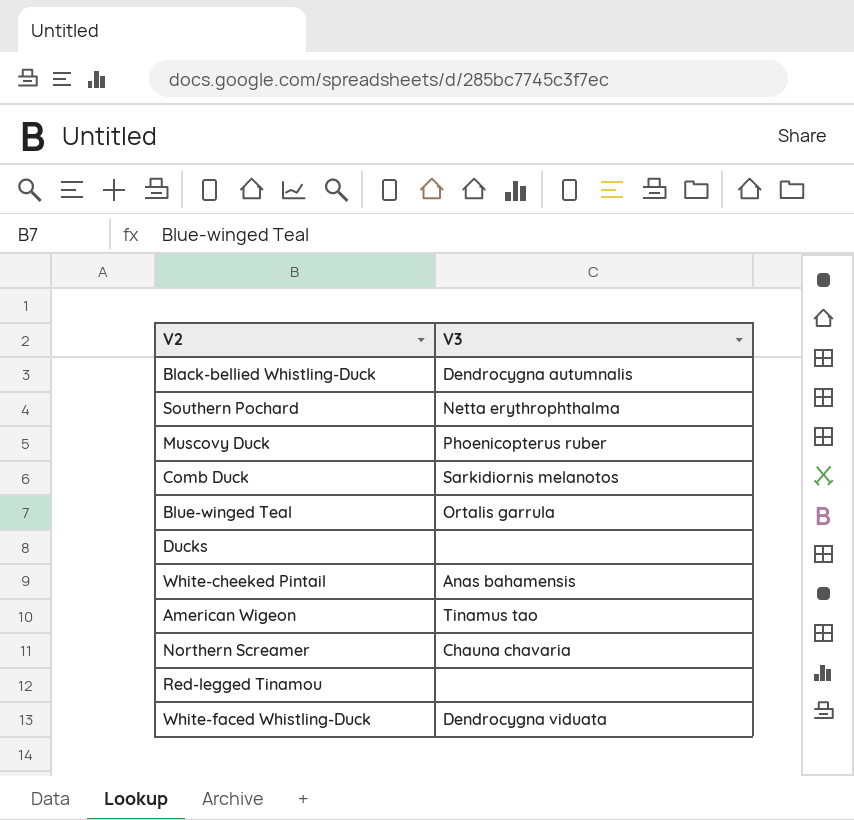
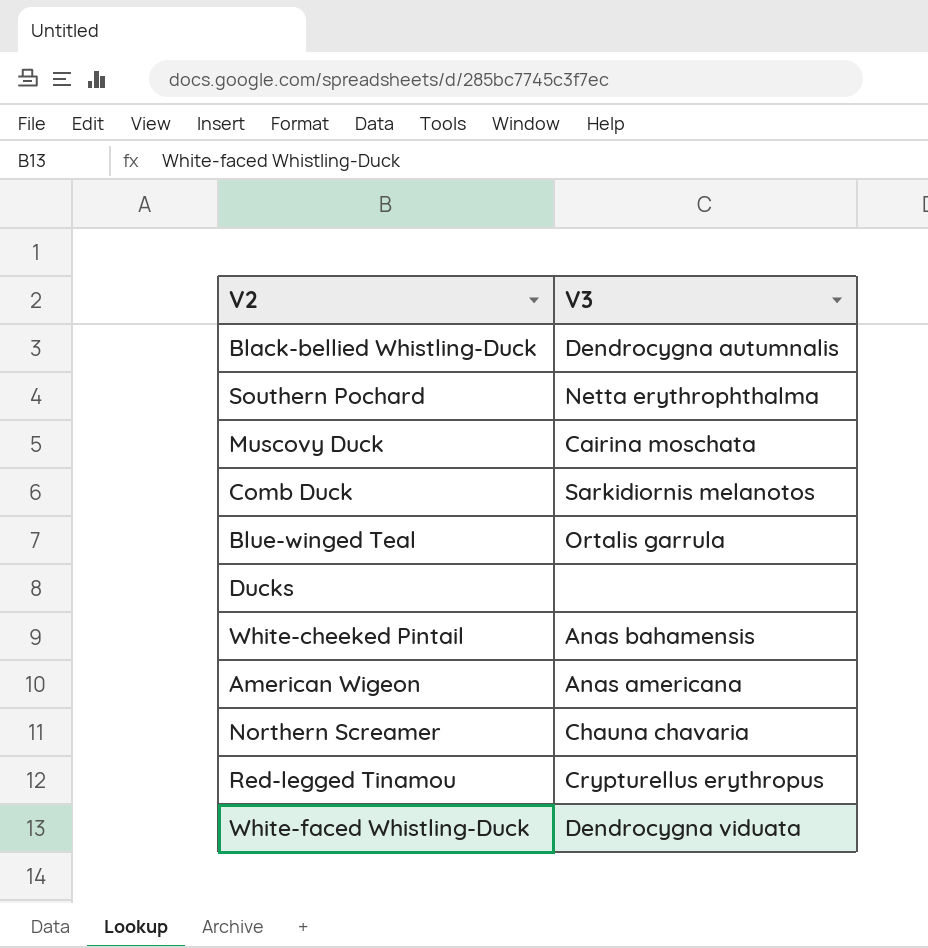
Muscovy Duck | V3: Phoenicopterus ruber -> Cairina moschata
American Wigeon | V3: Tinamus tao -> Anas americana
Red-legged Tinamou | V3: none -> Crypturellus erythropus

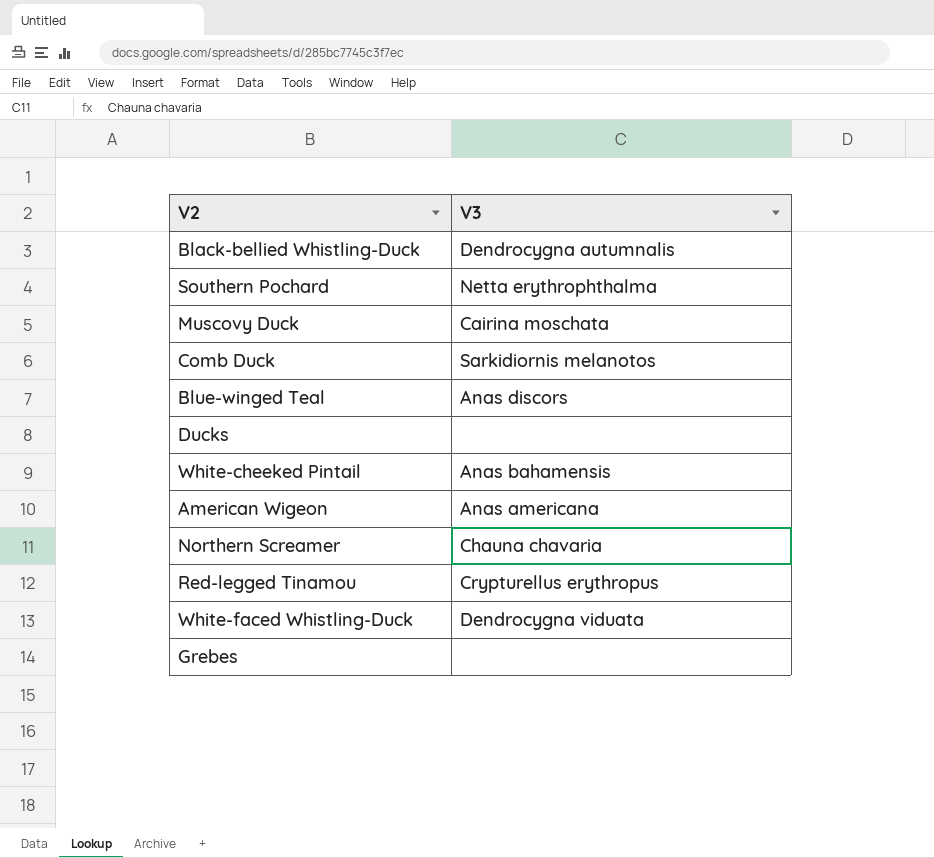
Blue-winged Teal | V3: Ortalis garrula -> Anas discors
row Grebes: none -> none

